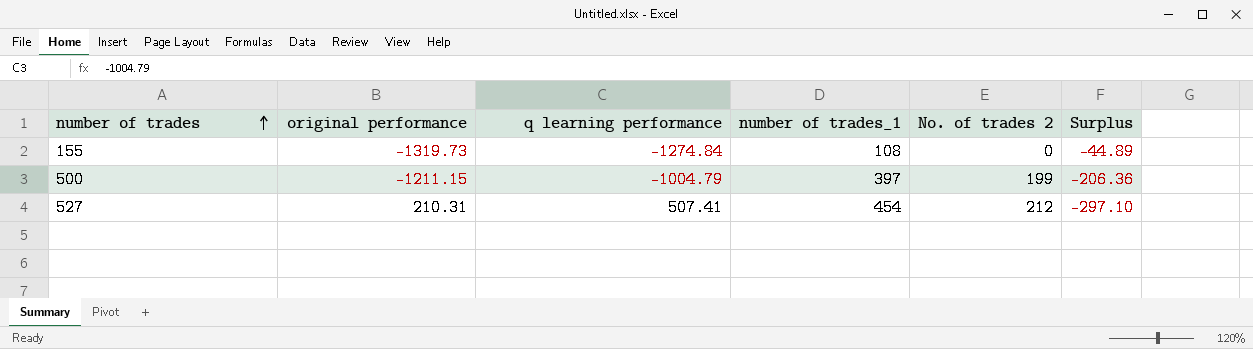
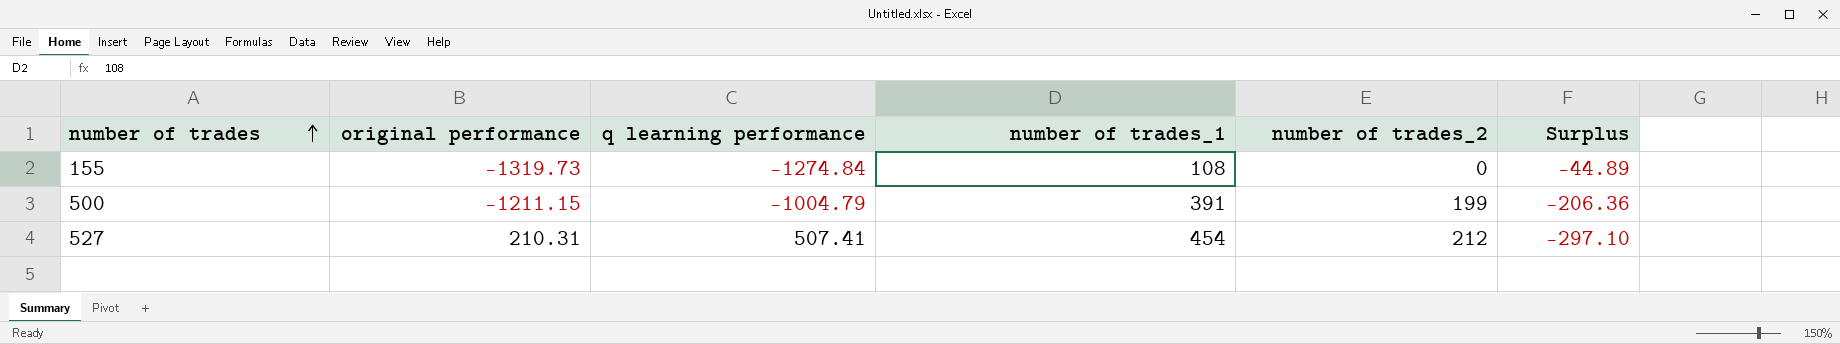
column name: No. of trades 2 -> number of trades_2
500 | number of trades_1: 397 -> 391

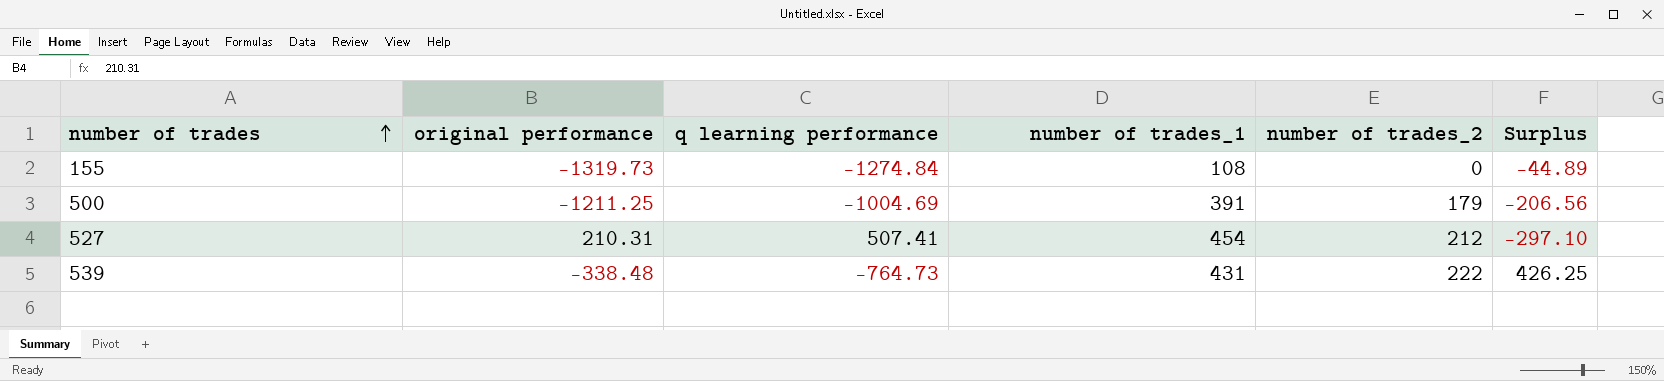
500 | original performance: -1211.15 -> -1211.25
500 | q learning performance: -1004.79 -> -1004.69
500 | number of trades_2: 199 -> 179
500 | Surplus: -206.36 -> -206.56
row 539: none -> -338.48 | -764.73 | 431 | 222 | 426.25

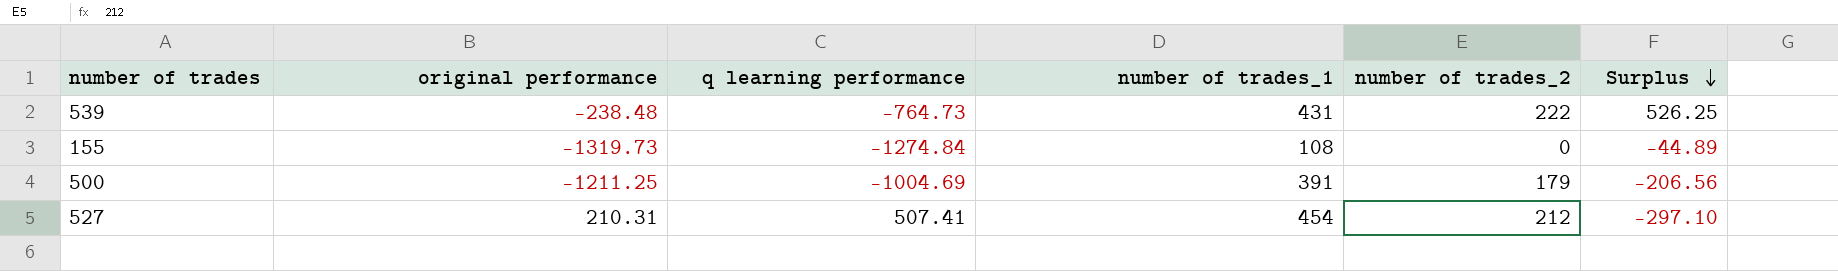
row order: number of trades ascending -> Surplus descending
539 | original performance: -338.48 -> -238.48
539 | Surplus: 426.25 -> 526.25

